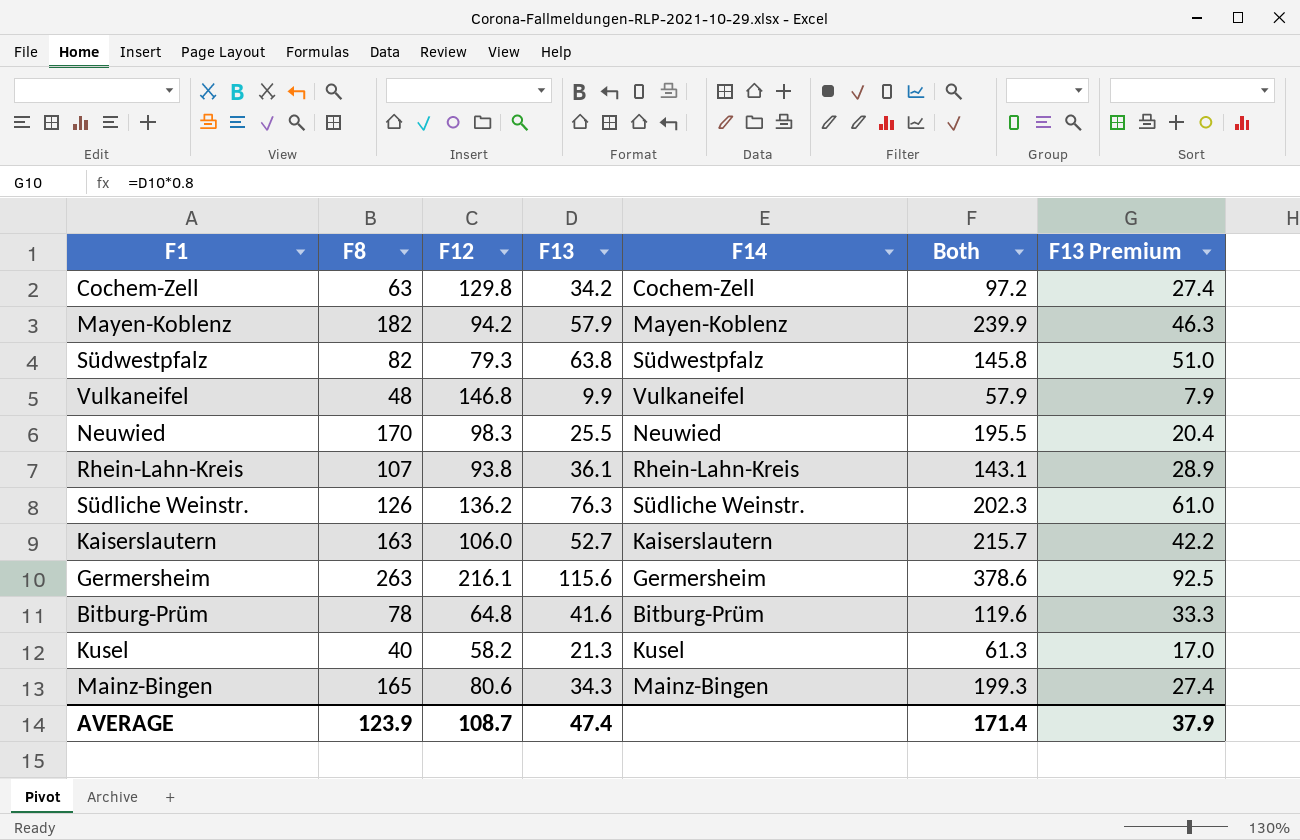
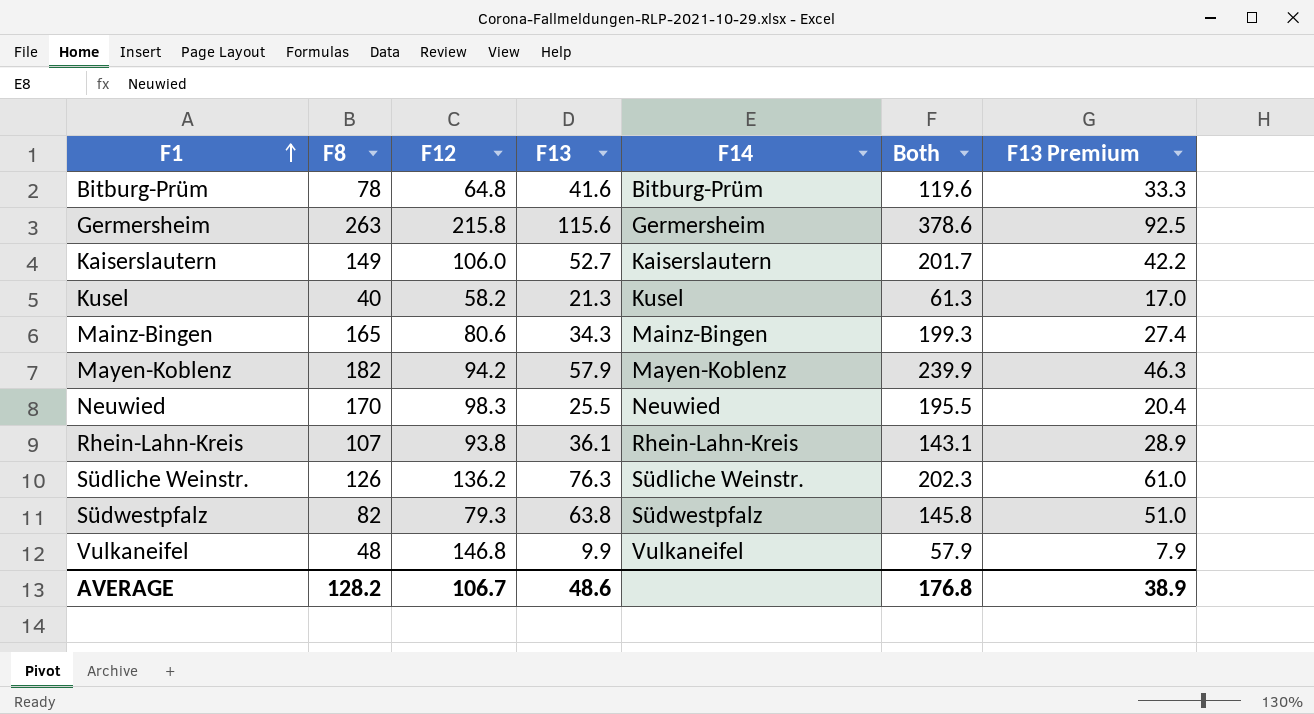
row order: none -> F1 ascending
row Cochem-Zell: 63 | 129.8 | 34.2 | Cochem-Zell | 97.2 | 27.4 -> none
Germersheim | F12: 216.1 -> 215.8
Kaiserslautern | F8: 163 -> 149
Kaiserslautern | Both: 215.7 -> 201.7
AVERAGE | F8: 123.9 -> 128.2
AVERAGE | F12: 108.7 -> 106.7
AVERAGE | F13: 47.4 -> 48.6
AVERAGE | Both: 171.4 -> 176.8
AVERAGE | F13 Premium: 37.9 -> 38.9

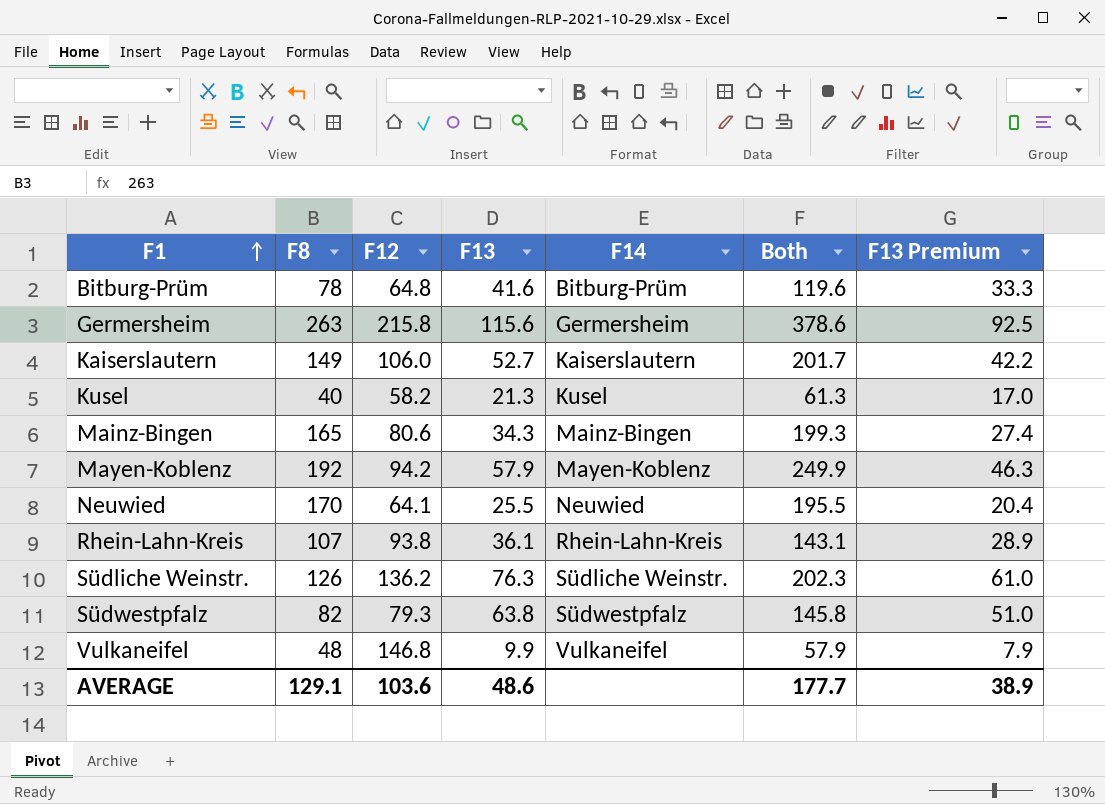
Mayen-Koblenz | F8: 182 -> 192
Mayen-Koblenz | Both: 239.9 -> 249.9
Neuwied | F12: 98.3 -> 64.1
AVERAGE | F8: 128.2 -> 129.1
AVERAGE | F12: 106.7 -> 103.6
AVERAGE | Both: 176.8 -> 177.7

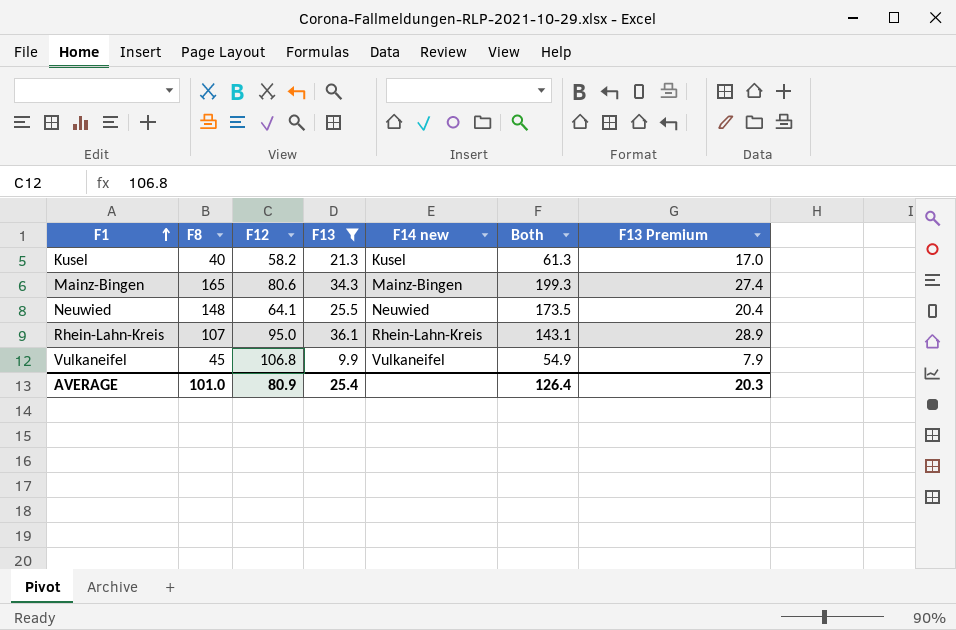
filter: none -> F13 <= 36.1
column name: F14 -> F14 new
Neuwied | F8: 170 -> 148
Neuwied | Both: 195.5 -> 173.5
Rhein-Lahn-Kreis | F12: 93.8 -> 95.0
Vulkaneifel | F8: 48 -> 45
Vulkaneifel | F12: 146.8 -> 106.8
Vulkaneifel | Both: 57.9 -> 54.9
AVERAGE | F8: 129.1 -> 101.0
AVERAGE | F12: 103.6 -> 80.9
AVERAGE | F13: 48.6 -> 25.4
AVERAGE | Both: 177.7 -> 126.4
AVERAGE | F13 Premium: 38.9 -> 20.3

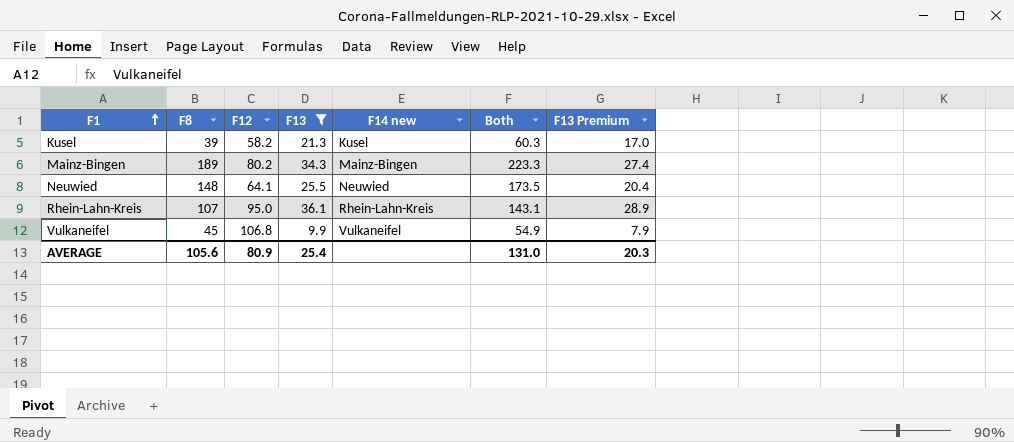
Kusel | F8: 40 -> 39
Kusel | Both: 61.3 -> 60.3
Mainz-Bingen | F8: 165 -> 189
Mainz-Bingen | F12: 80.6 -> 80.2
Mainz-Bingen | Both: 199.3 -> 223.3
AVERAGE | F8: 101.0 -> 105.6
AVERAGE | Both: 126.4 -> 131.0

